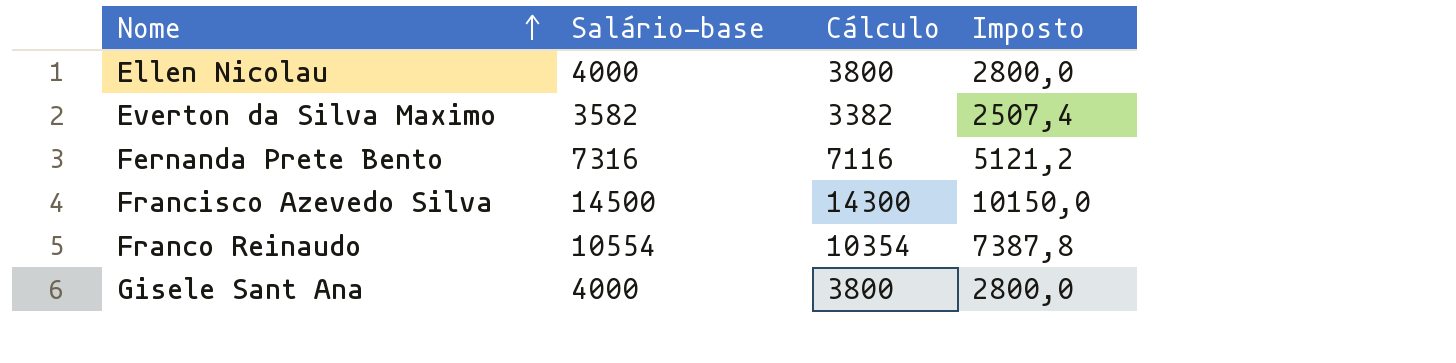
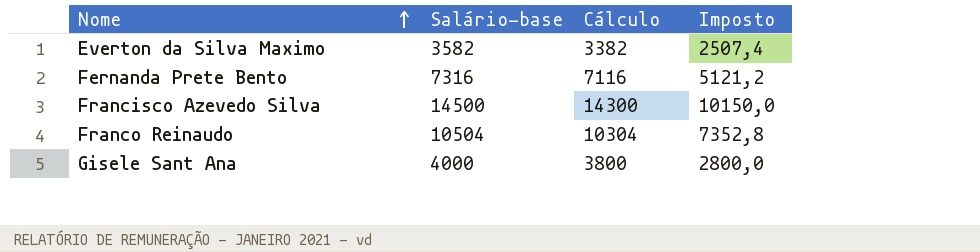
row Ellen Nicolau: 4000 | 3800 | 2800,0 -> none
Franco Reinaudo | Salário-base: 10554 -> 10504
Franco Reinaudo | Cálculo: 10354 -> 10304
Franco Reinaudo | Imposto: 7387,8 -> 7352,8

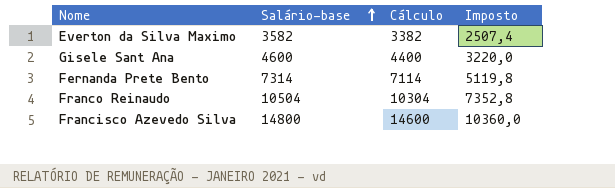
row order: Nome ascending -> Salário-base ascending
Gisele Sant Ana | Salário-base: 4000 -> 4600
Gisele Sant Ana | Cálculo: 3800 -> 4400
Gisele Sant Ana | Imposto: 2800,0 -> 3220,0
Fernanda Prete Bento | Salário-base: 7316 -> 7314
Fernanda Prete Bento | Cálculo: 7116 -> 7114
Fernanda Prete Bento | Imposto: 5121,2 -> 5119,8
Francisco Azevedo Silva | Salário-base: 14500 -> 14800
Francisco Azevedo Silva | Cálculo: 14300 -> 14600
Francisco Azevedo Silva | Imposto: 10150,0 -> 10360,0

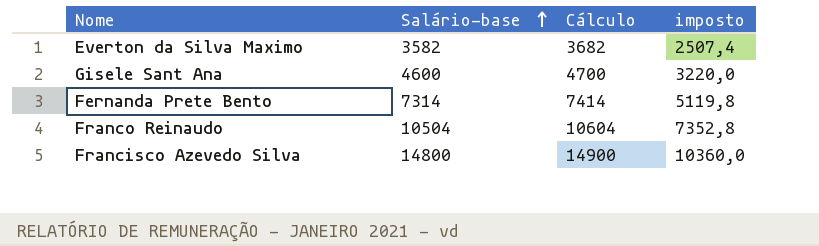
column Cálculo | formula: [Salário-base] - 200 -> [Salário-base] + 100
column name: Imposto -> imposto

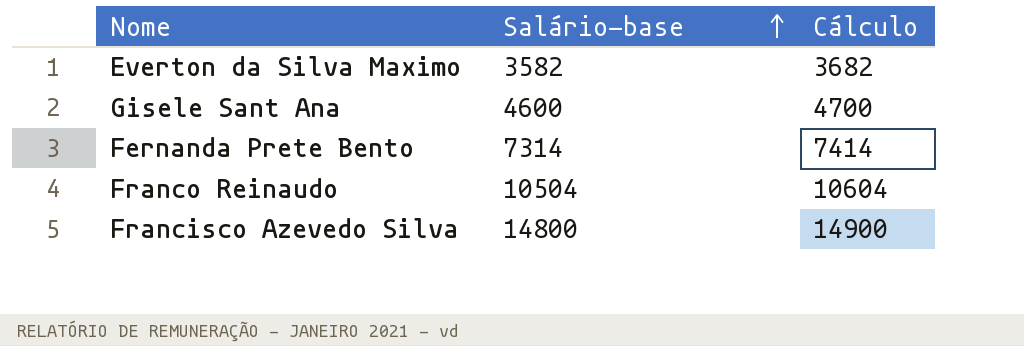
column imposto | formula: [Salário-base] * 0,7 -> none

